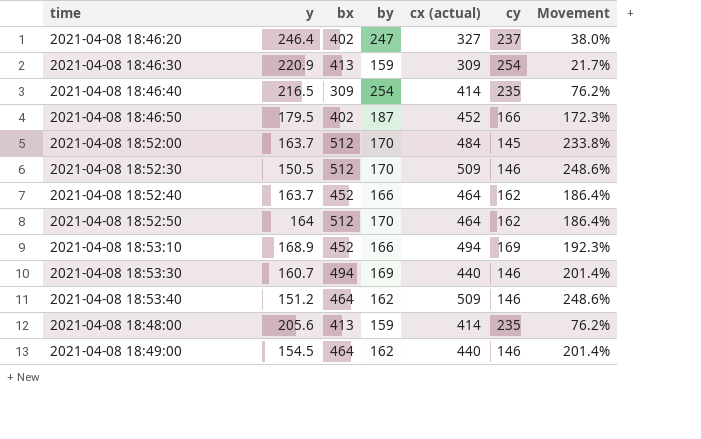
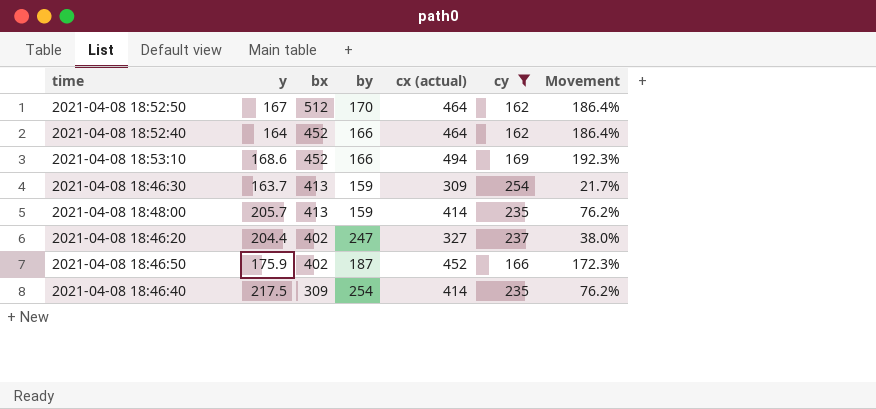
filter: none -> cy >= 162
row order: none -> bx descending
2021-04-08 18:52:50 | y: 164 -> 167
2021-04-08 18:52:40 | y: 163.7 -> 164
2021-04-08 18:53:10 | y: 168.9 -> 168.6
2021-04-08 18:46:30 | y: 220.9 -> 163.7
2021-04-08 18:48:00 | y: 205.6 -> 205.7
2021-04-08 18:46:20 | y: 246.4 -> 204.4
2021-04-08 18:46:50 | y: 179.5 -> 175.9
2021-04-08 18:46:40 | y: 216.5 -> 217.5

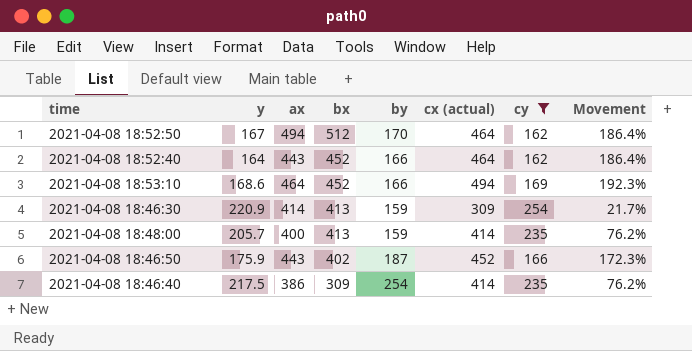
column ax | position: none -> 3
row 2021-04-08 18:46:20: 204.4 | 402 | 247 | 327 | 237 | 38.0% -> none
2021-04-08 18:46:30 | y: 163.7 -> 220.9

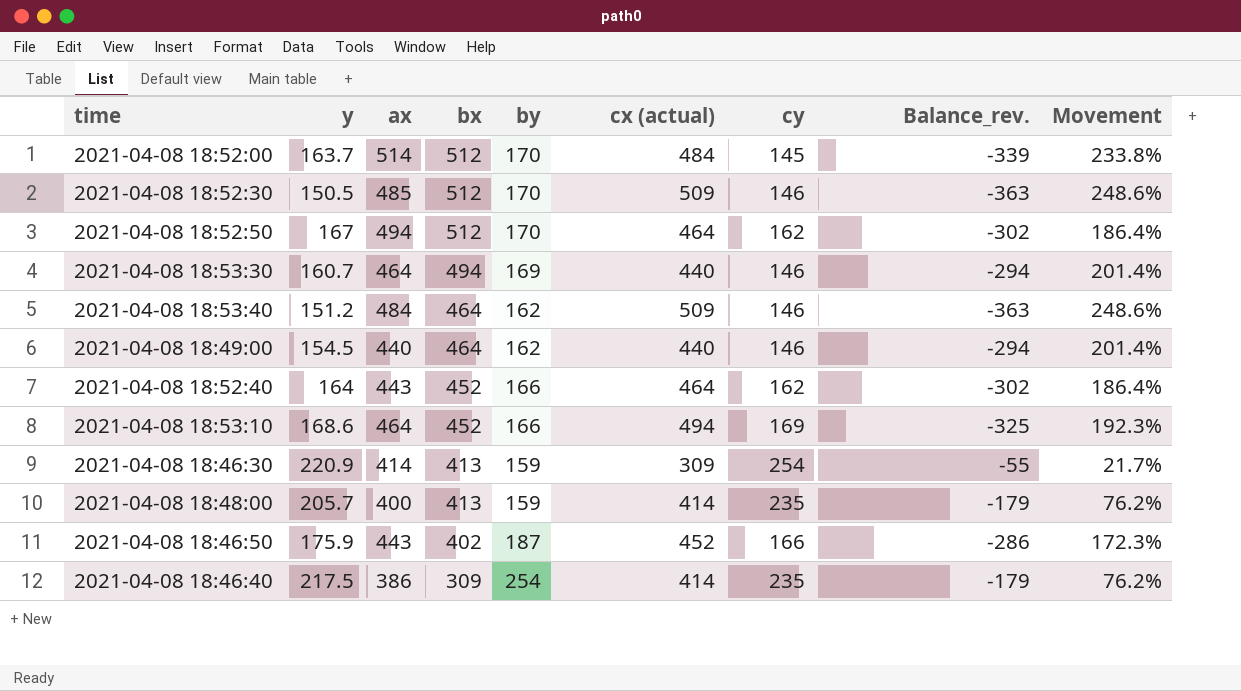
filter: cy >= 162 -> none
column Balance_rev. | formula: none -> [cy] - [cx (actual)]

